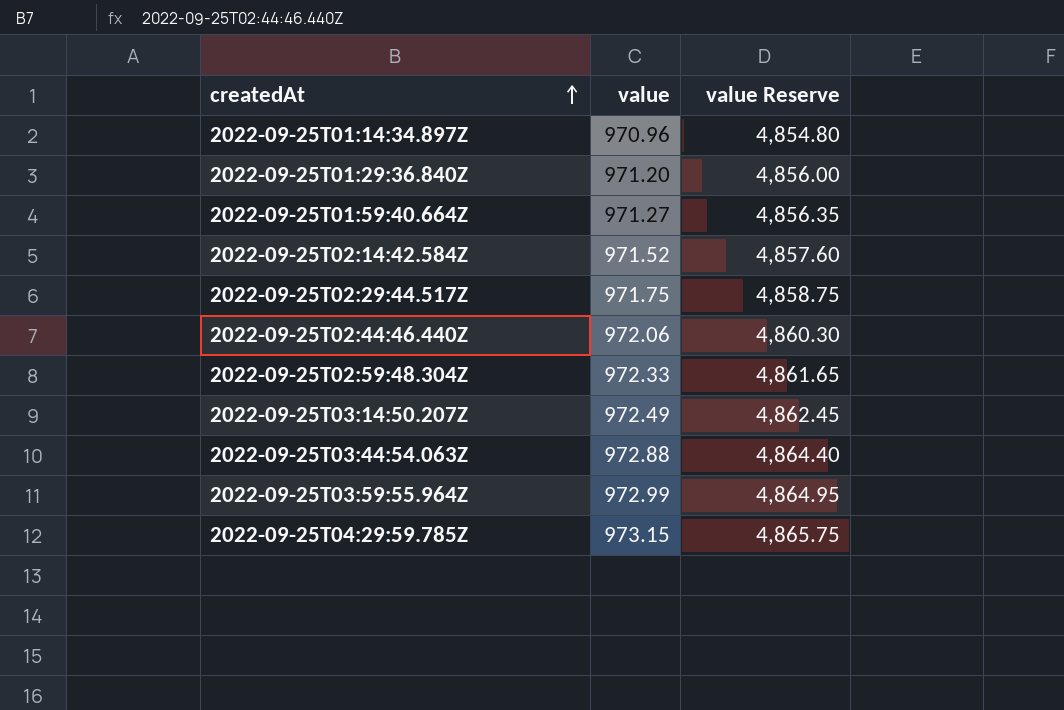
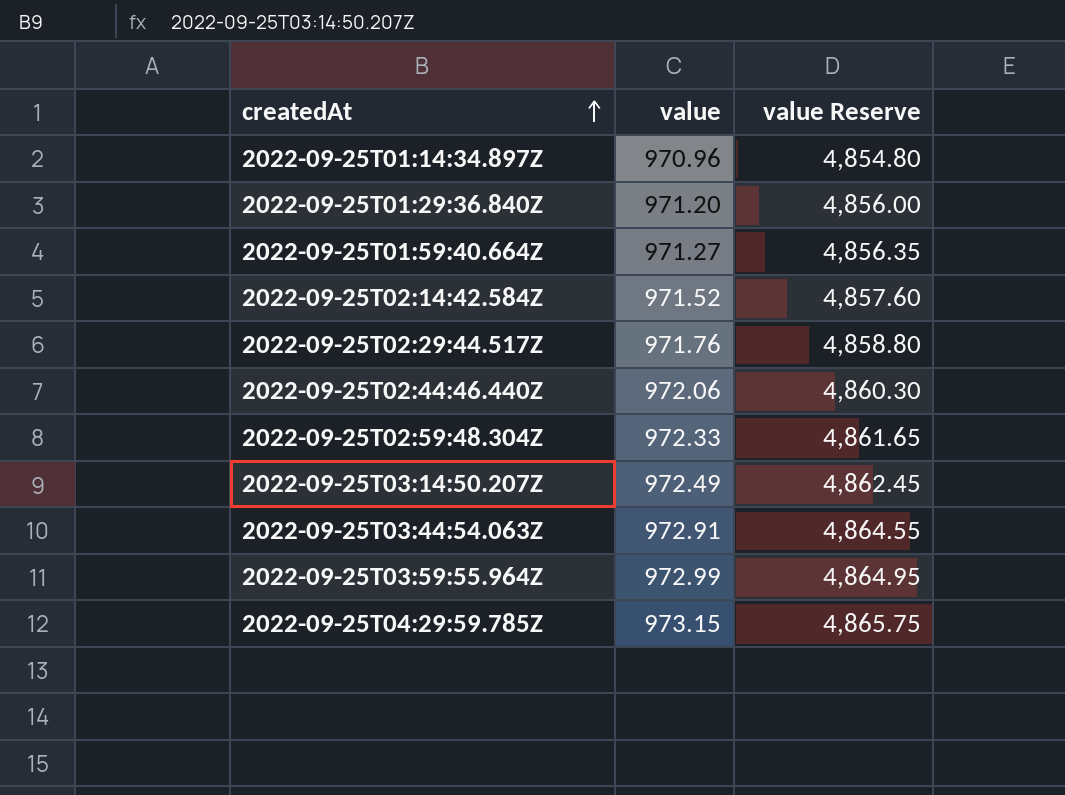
2022-09-25T02:29:44.517Z | value: 971.75 -> 971.76
2022-09-25T02:29:44.517Z | value Reserve: 4,858.75 -> 4,858.80
2022-09-25T03:44:54.063Z | value: 972.88 -> 972.91
2022-09-25T03:44:54.063Z | value Reserve: 4,864.40 -> 4,864.55

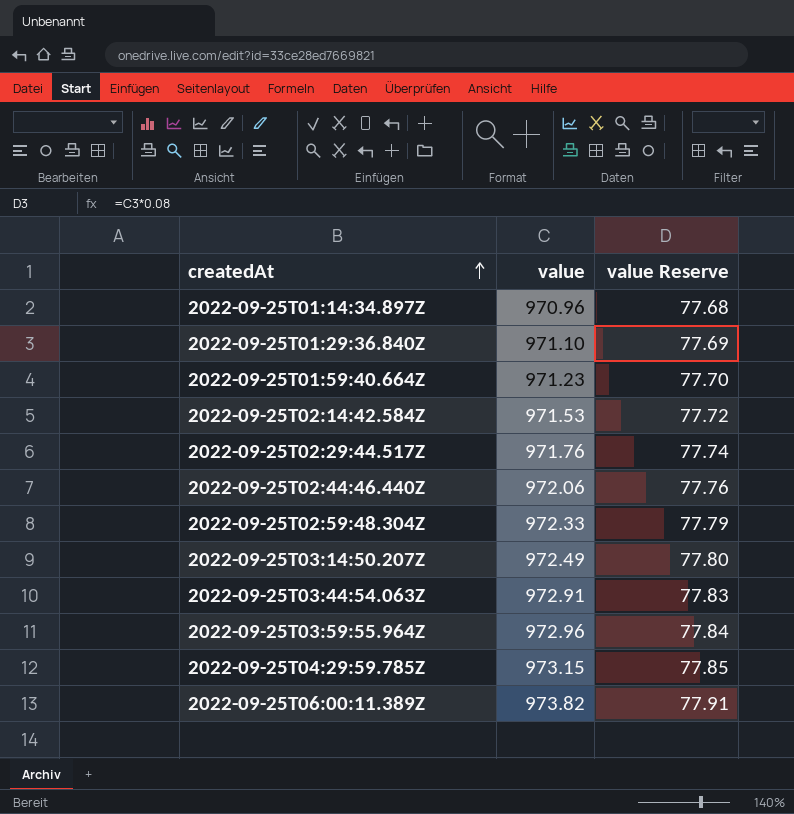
column value Reserve | formula: [value] * 5 -> [value] * 0.08
2022-09-25T01:29:36.840Z | value: 971.20 -> 971.10
2022-09-25T01:59:40.664Z | value: 971.27 -> 971.23
2022-09-25T02:14:42.584Z | value: 971.52 -> 971.53
2022-09-25T03:59:55.964Z | value: 972.99 -> 972.96
row 2022-09-25T06:00:11.389Z: none -> 973.82 | 77.91

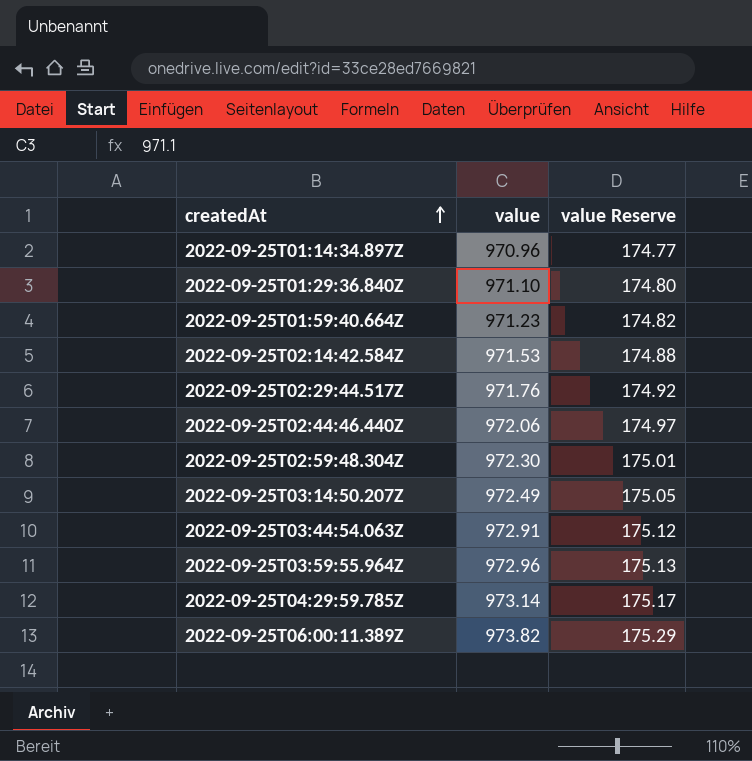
column value Reserve | formula: [value] * 0.08 -> [value] * 0.18
2022-09-25T02:59:48.304Z | value: 972.33 -> 972.30
2022-09-25T04:29:59.785Z | value: 973.15 -> 973.14

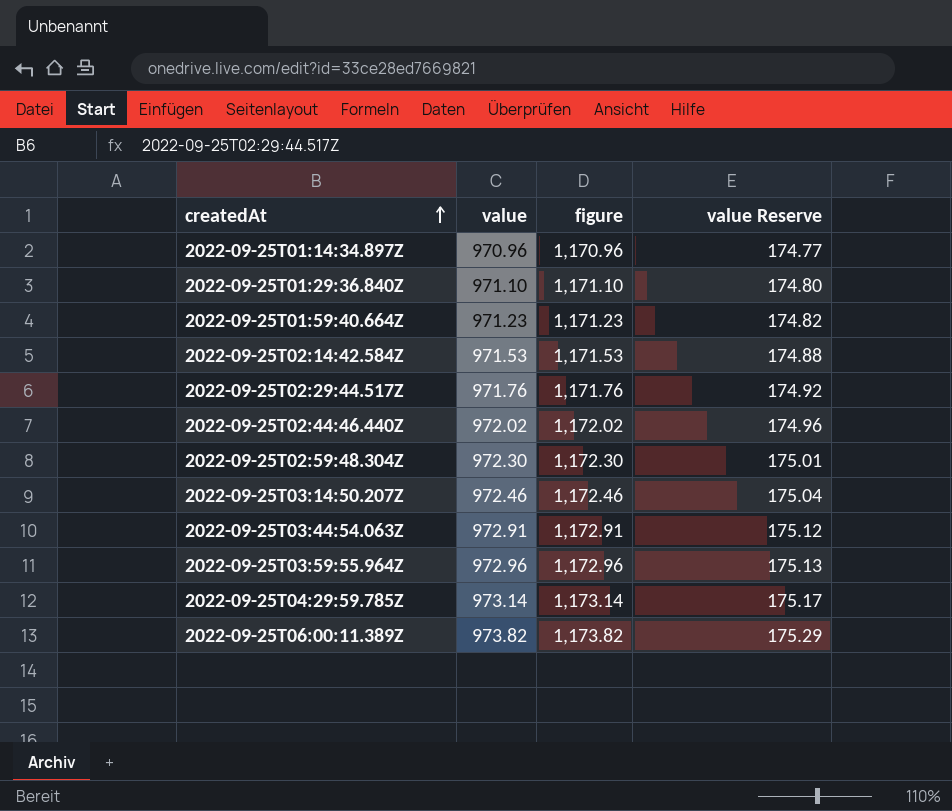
column figure | formula: none -> [value] + 200
2022-09-25T02:44:46.440Z | value: 972.06 -> 972.02
2022-09-25T02:44:46.440Z | value Reserve: 174.97 -> 174.96
2022-09-25T03:14:50.207Z | value: 972.49 -> 972.46
2022-09-25T03:14:50.207Z | value Reserve: 175.05 -> 175.04

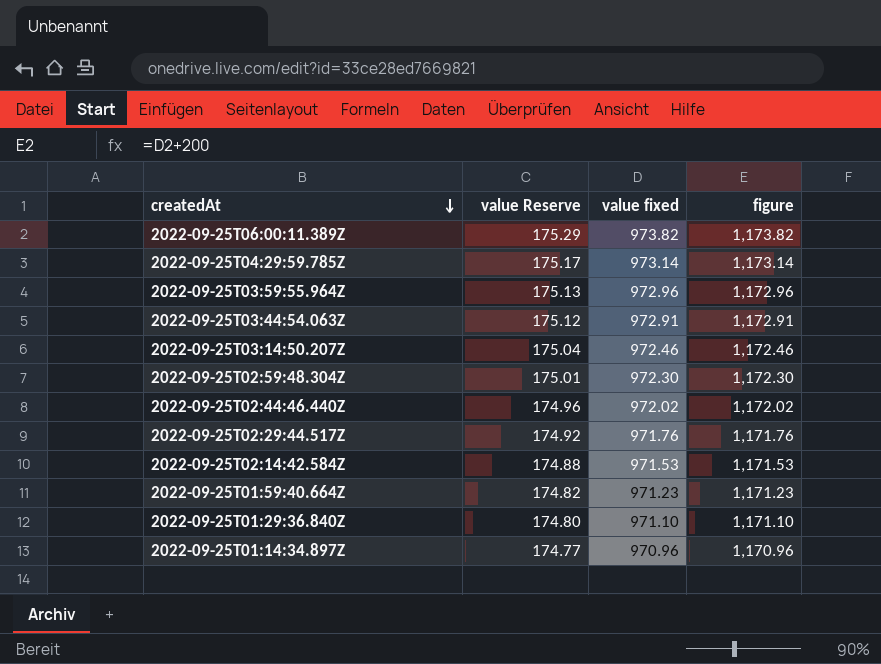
row order: createdAt ascending -> createdAt descending
column value Reserve | position: 4 -> 2
column name: value -> value fixed

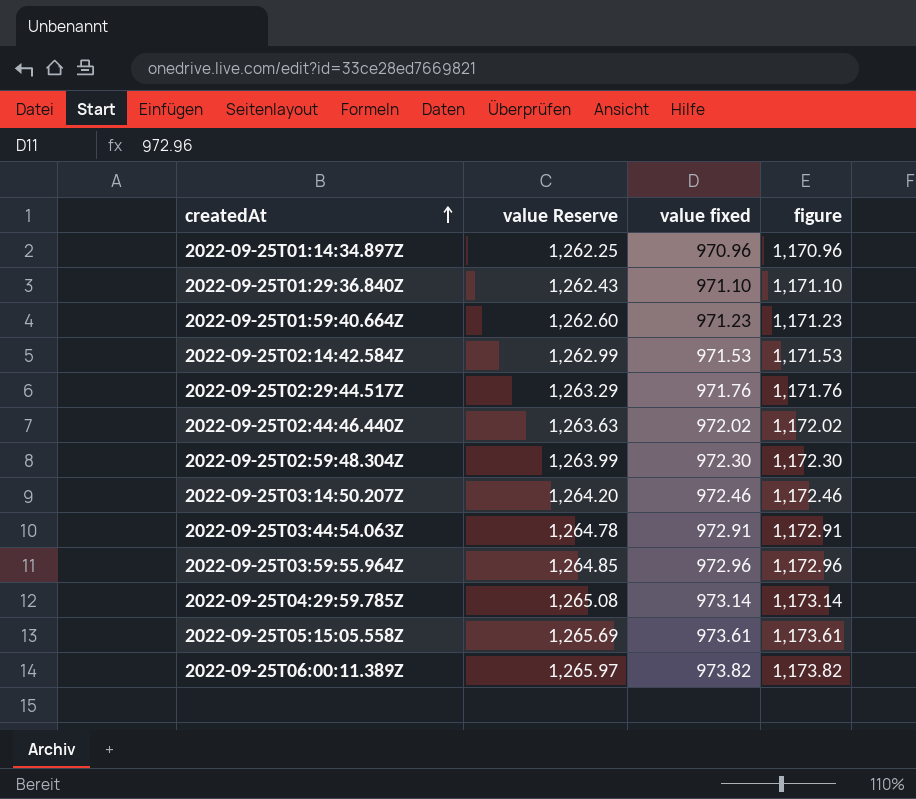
row order: createdAt descending -> createdAt ascending
column value Reserve | formula: [value fixed] * 0.18 -> [value fixed] * 1.3
row 2022-09-25T05:15:05.558Z: none -> 1,265.69 | 973.61 | 1,173.61

